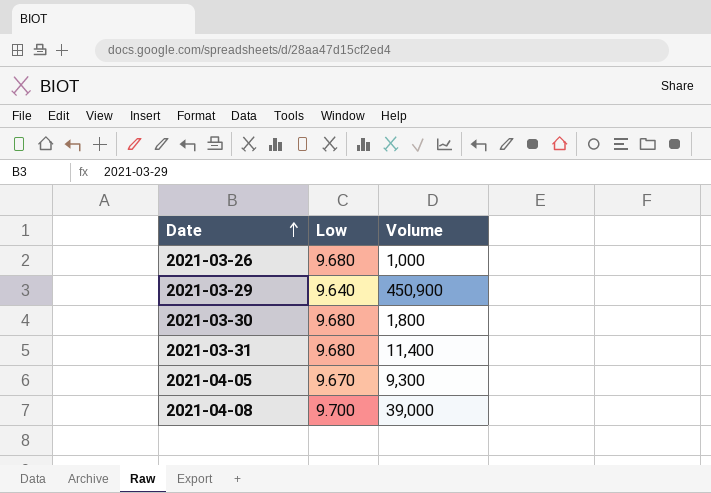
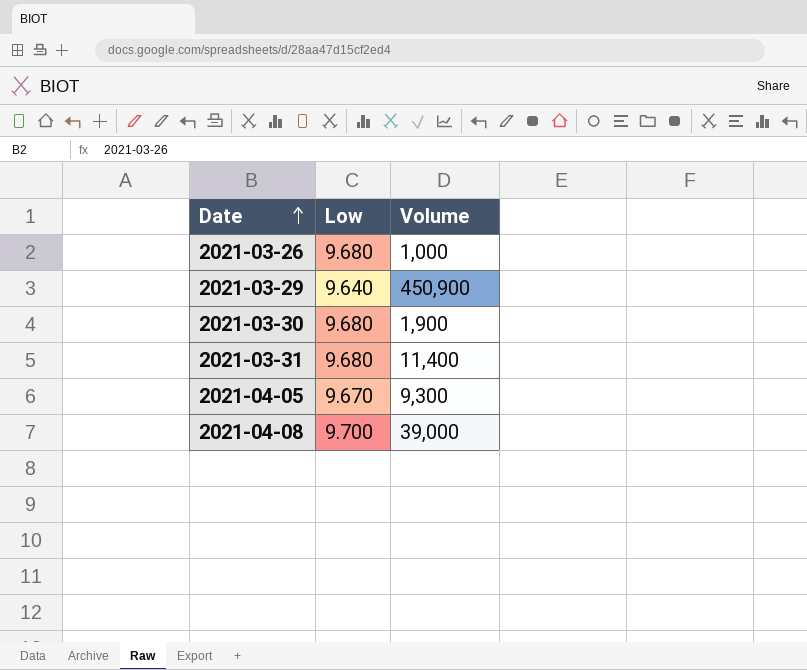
2021-03-30 | Volume: 1,800 -> 1,900

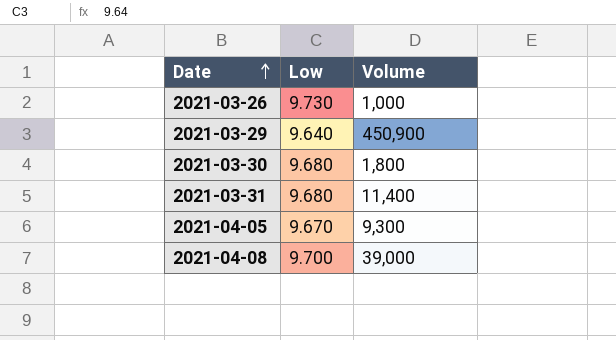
2021-03-26 | Low: 9.680 -> 9.730
2021-03-30 | Volume: 1,900 -> 1,800

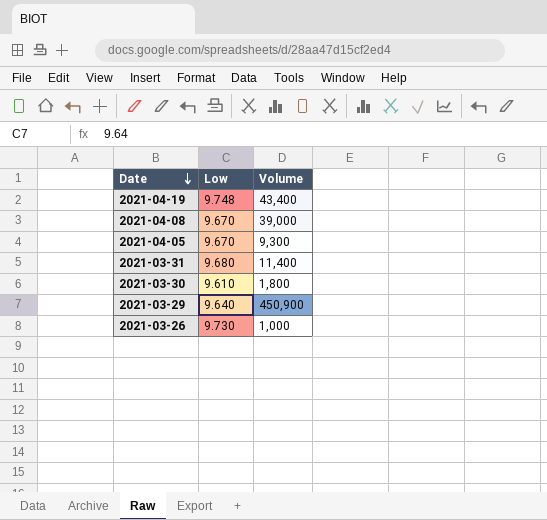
row order: Date ascending -> Date descending
row 2021-04-19: none -> 9.748 | 43,400
2021-04-08 | Low: 9.700 -> 9.670
2021-03-30 | Low: 9.680 -> 9.610

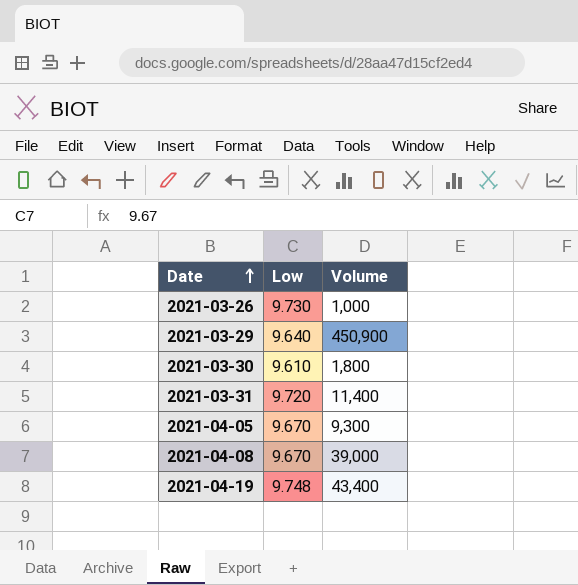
row order: Date descending -> Date ascending
2021-03-31 | Low: 9.680 -> 9.720

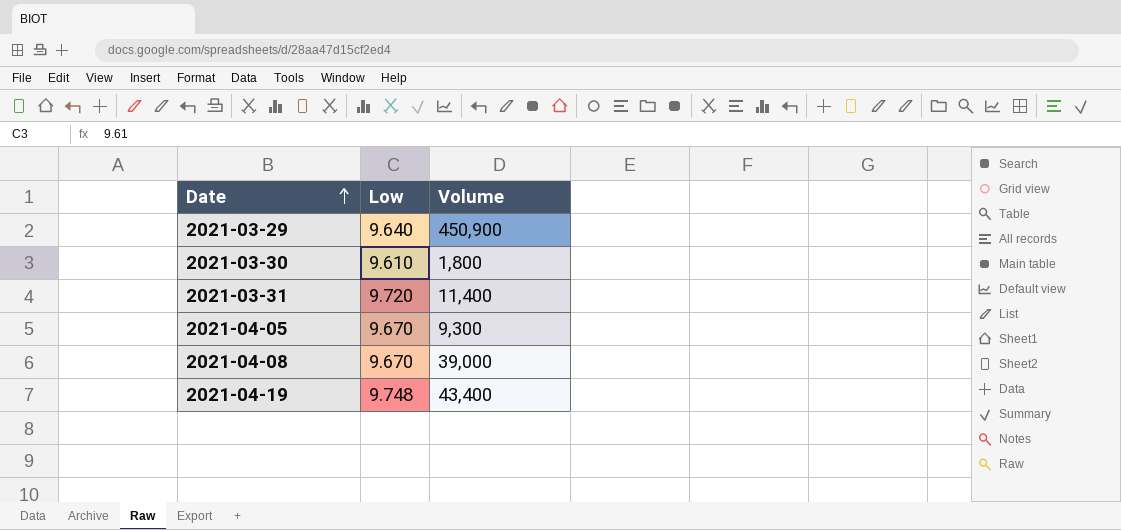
row 2021-03-26: 9.730 | 1,000 -> none

